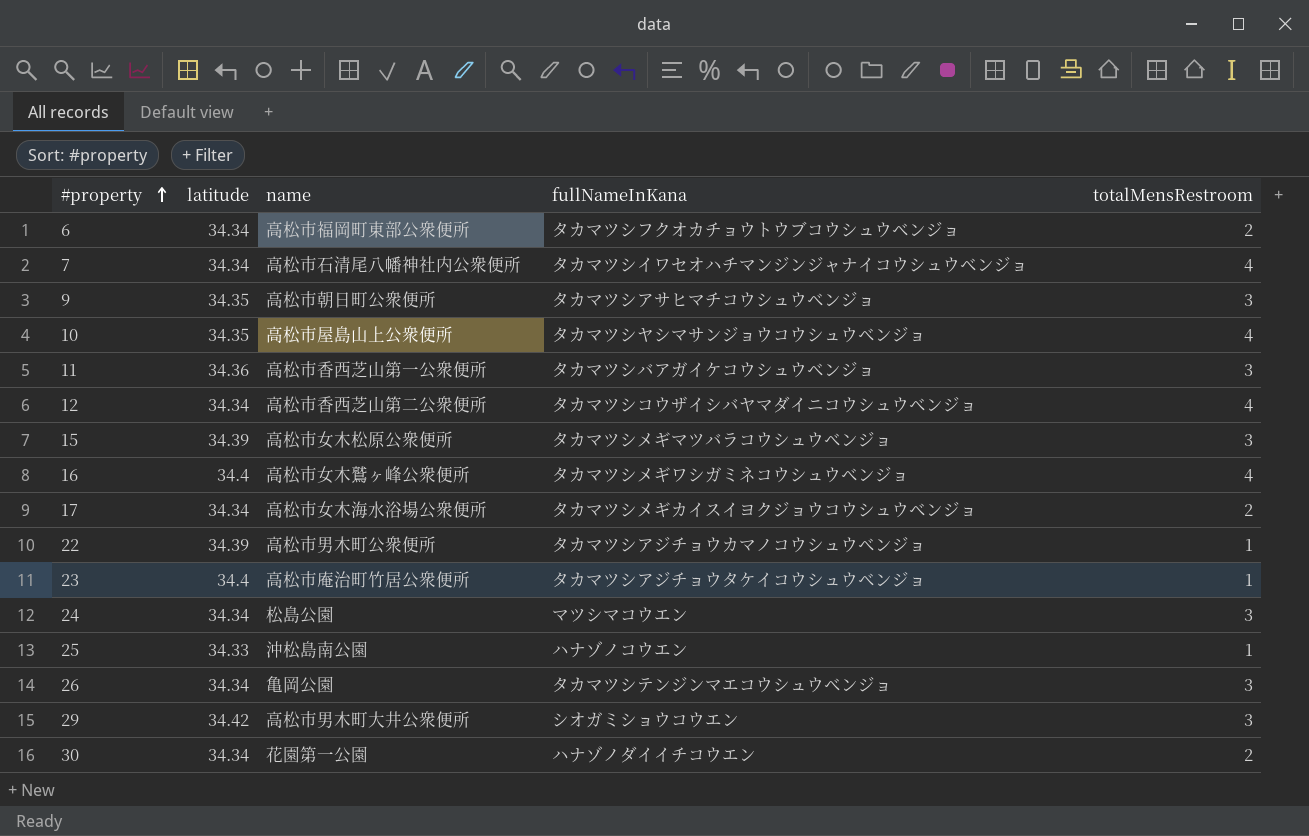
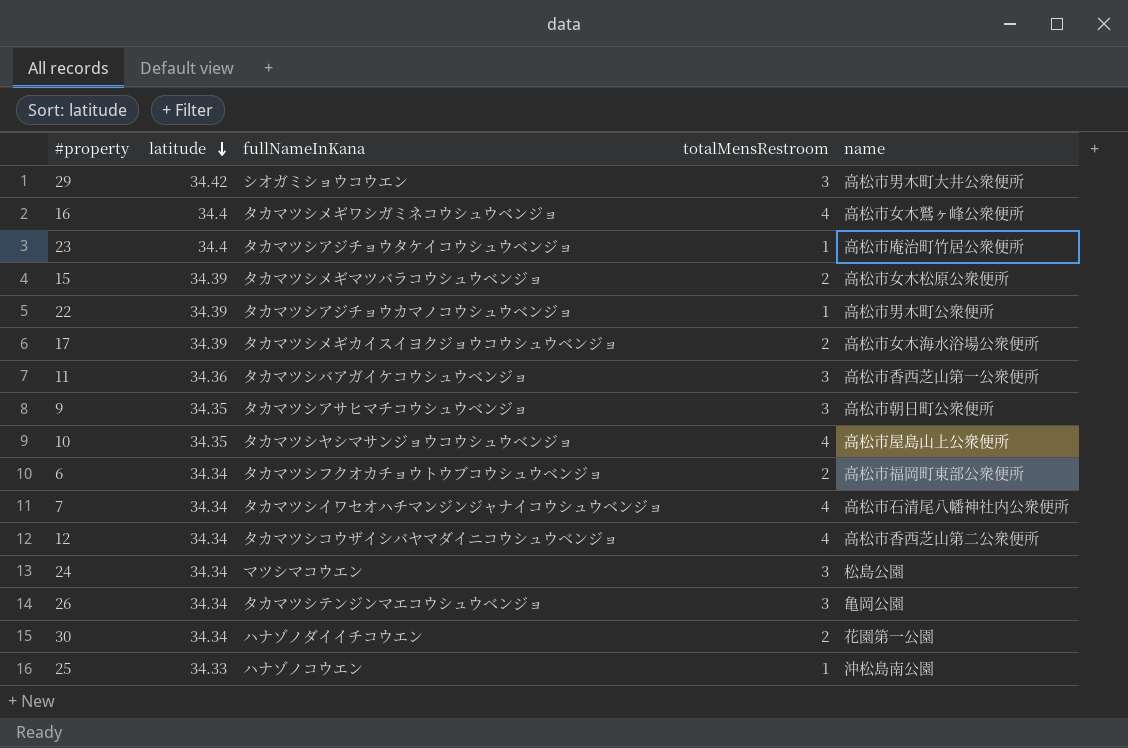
row order: #property ascending -> latitude descending
column name | position: 3 -> 5
15 | totalMensRestroom: 3 -> 2
17 | latitude: 34.34 -> 34.39

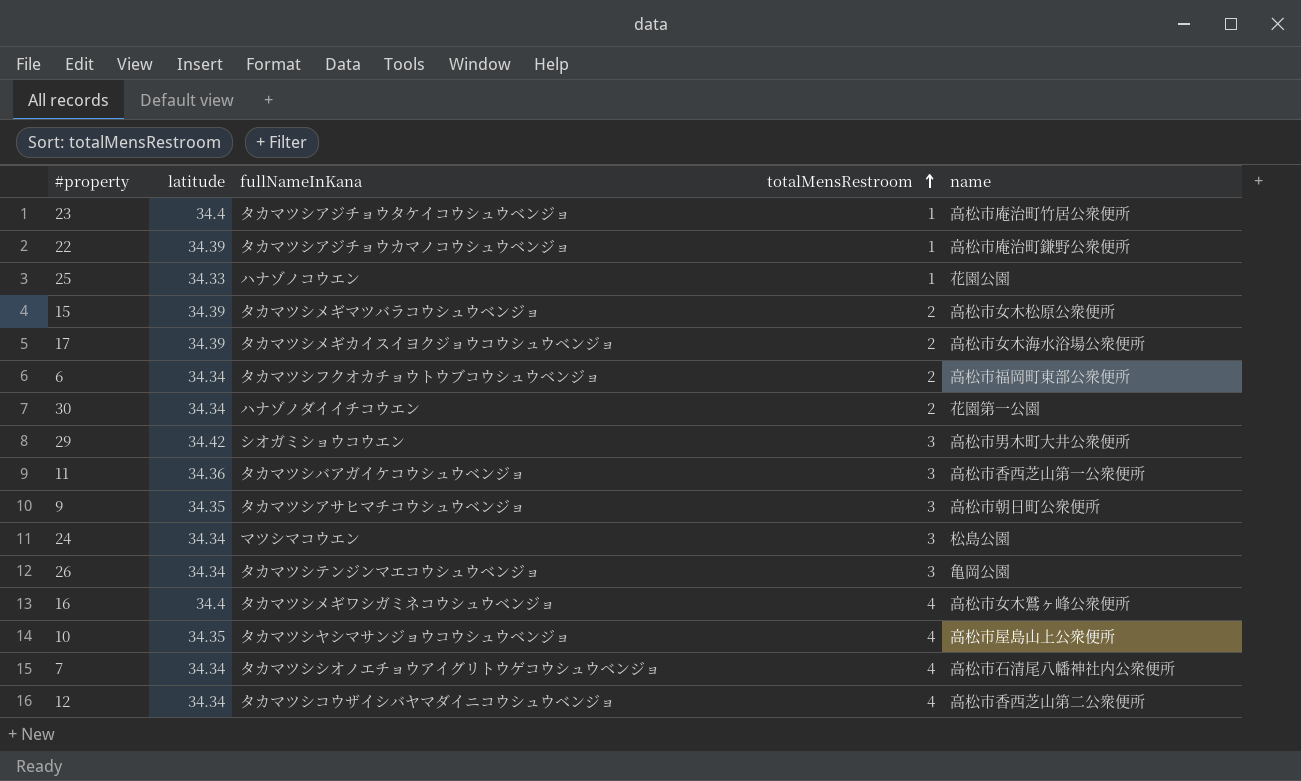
row order: latitude descending -> totalMensRestroom ascending
22 | name: 高松市男木町公衆便所 -> 高松市庵治町鎌野公衆便所
25 | name: 沖松島南公園 -> 花園公園
7 | fullNameInKana: タカマツシイワセオハチマンジンジャナイコウシュウベンジョ -> タカマツシシオノエチョウアイグリトウゲコウシュウベンジョ

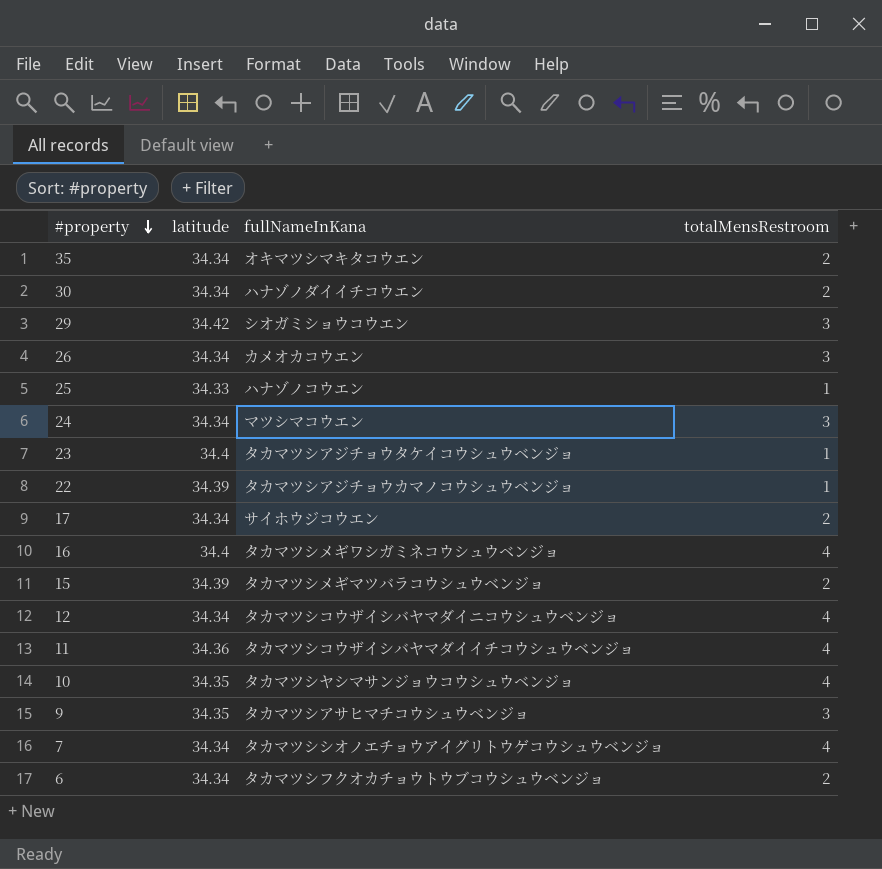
row order: totalMensRestroom ascending -> #property descending
column name | position: 5 -> none
row 35: none -> 34.34 | オキマツシマキタコウエン | 2
26 | fullNameInKana: タカマツシテンジンマエコウシュウベンジョ -> カメオカコウエン
17 | latitude: 34.39 -> 34.34
17 | fullNameInKana: タカマツシメギカイスイヨクジョウコウシュウベンジョ -> サイホウジコウエン
11 | fullNameInKana: タカマツシバアガイケコウシュウベンジョ -> タカマツシコウザイシバヤマダイイチコウシュウベンジョ
11 | totalMensRestroom: 3 -> 4

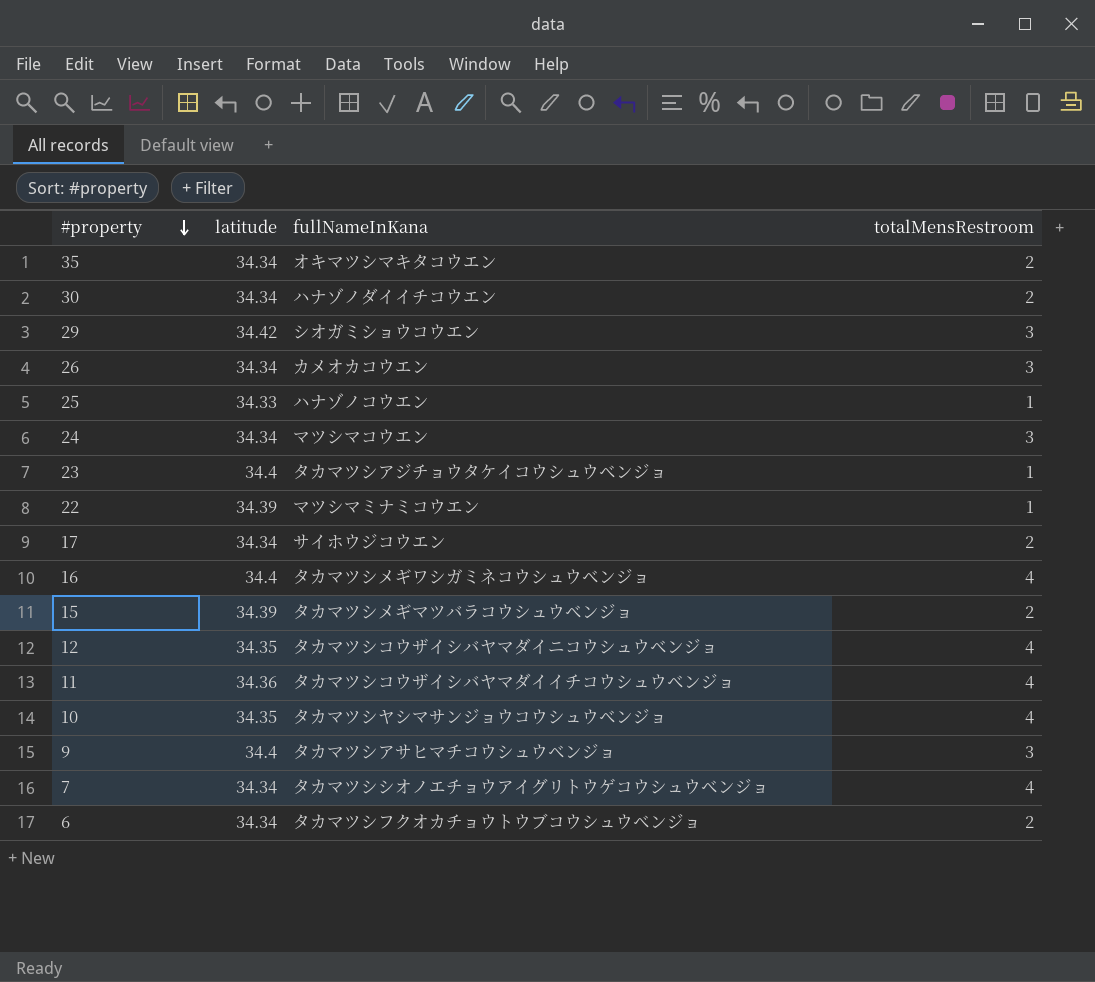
22 | fullNameInKana: タカマツシアジチョウカマノコウシュウベンジョ -> マツシマミナミコウエン
12 | latitude: 34.34 -> 34.35
9 | latitude: 34.35 -> 34.4

